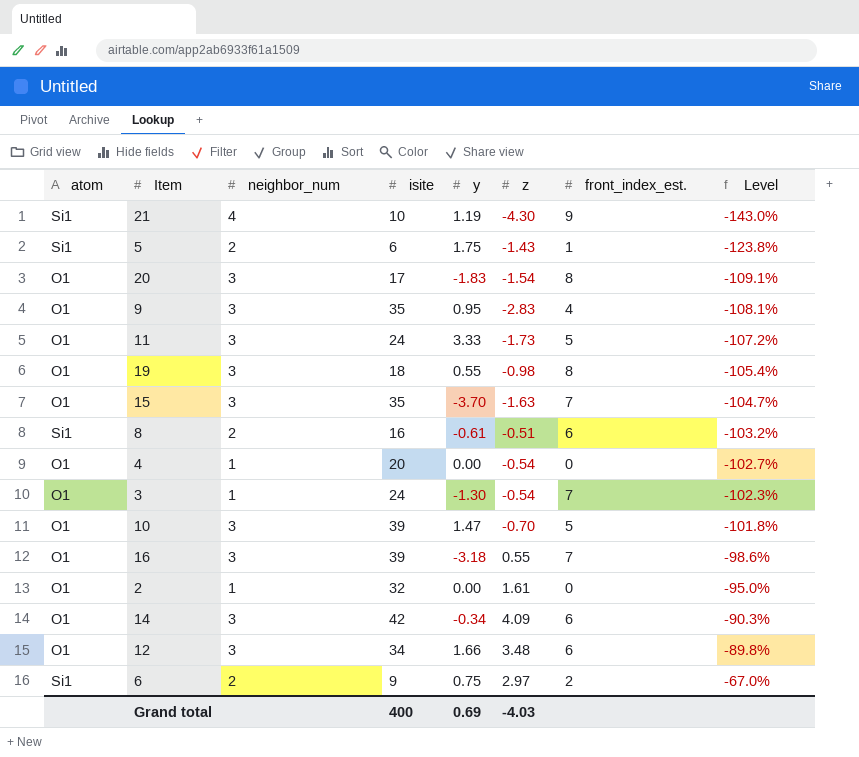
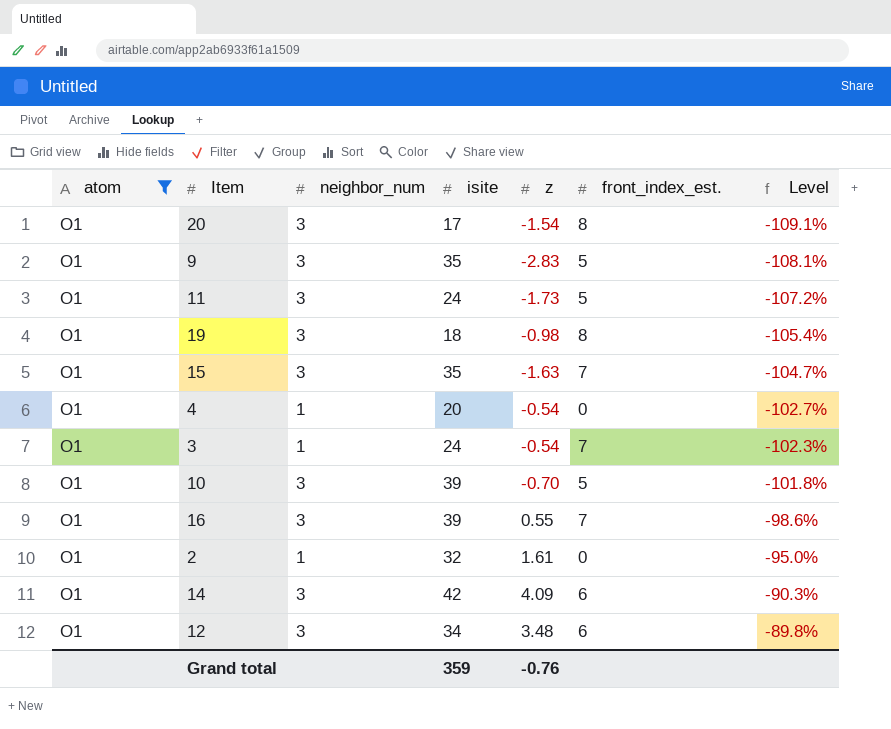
filter: none -> atom = O1
column y | position: 5 -> none
9 | front_index_est.: 4 -> 5
Grand total | isite: 400 -> 359
Grand total | z: -4.03 -> -0.76

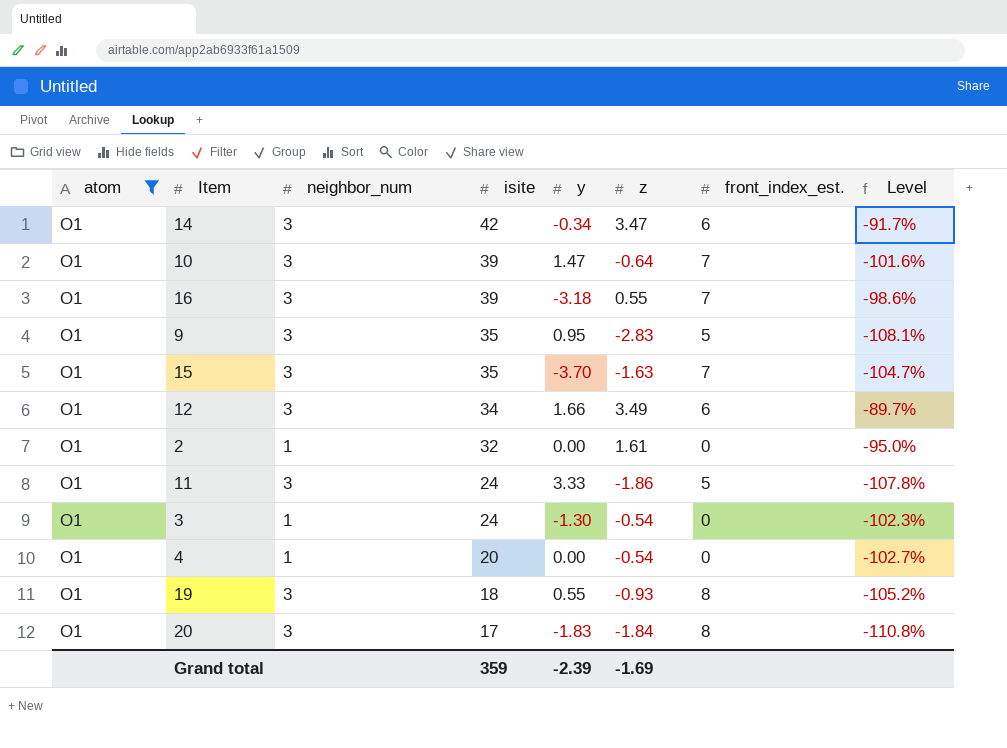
row order: Level ascending -> isite descending
column y | position: none -> 5
14 | z: 4.09 -> 3.47
14 | Level: -90.3% -> -91.7%
10 | z: -0.70 -> -0.64
10 | front_index_est.: 5 -> 7
10 | Level: -101.8% -> -101.6%
12 | z: 3.48 -> 3.49
12 | Level: -89.8% -> -89.7%
11 | z: -1.73 -> -1.86
11 | Level: -107.2% -> -107.8%
3 | front_index_est.: 7 -> 0
19 | z: -0.98 -> -0.93
19 | Level: -105.4% -> -105.2%
20 | z: -1.54 -> -1.84
20 | Level: -109.1% -> -110.8%
Grand total | z: -0.76 -> -1.69

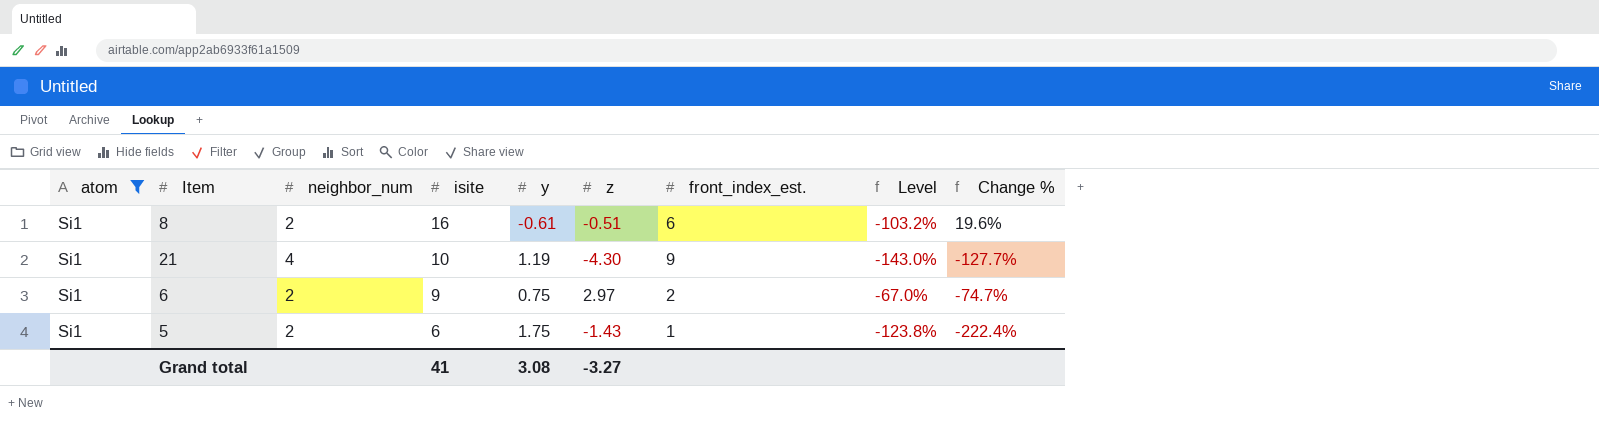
filter: atom = O1 -> atom = Si1
column Change % | formula: none -> ([y] - [z]) / [z]
Grand total | isite: 359 -> 41
Grand total | y: -2.39 -> 3.08
Grand total | z: -1.69 -> -3.27

